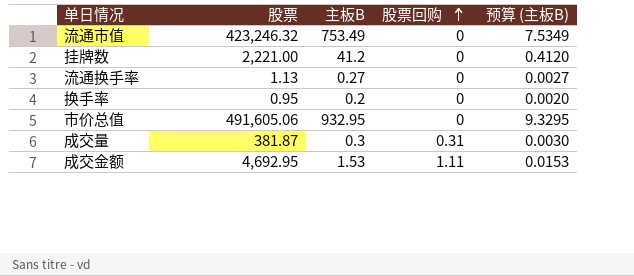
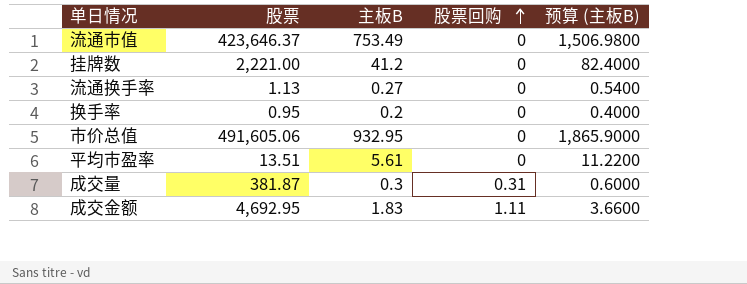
column 预算 (主板B) | formula: [主板B] * 0.01 -> [主板B] * 2
流通市值 | 股票: 423,246.32 -> 423,646.37
row 平均市盈率: none -> 13.51 | 5.61 | 0 | 11.2200
成交金额 | 主板B: 1.53 -> 1.83

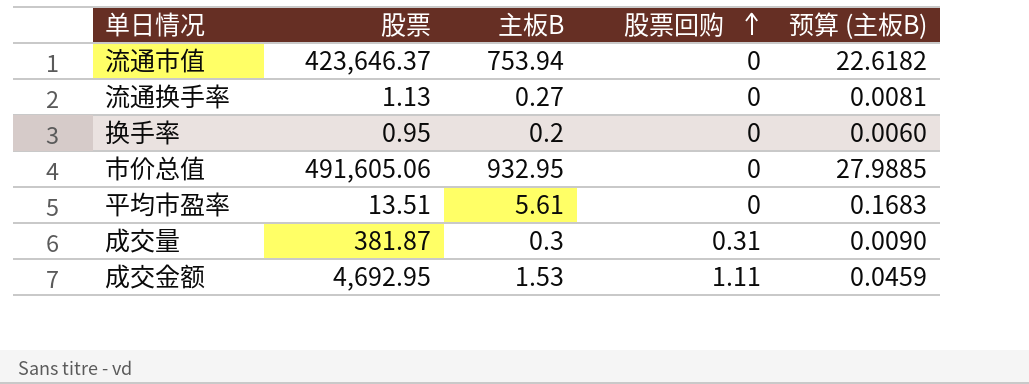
column 预算 (主板B) | formula: [主板B] * 2 -> [主板B] * 0.03
row 挂牌数: 2,221.00 | 41.2 | 0 | 82.4000 -> none
流通市值 | 主板B: 753.49 -> 753.94
成交金额 | 主板B: 1.83 -> 1.53

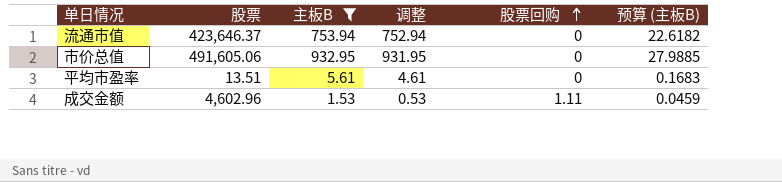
filter: none -> 主板B >= 1.53
column 调整 | formula: none -> [主板B] - 1
成交金额 | 股票: 4,692.95 -> 4,602.96

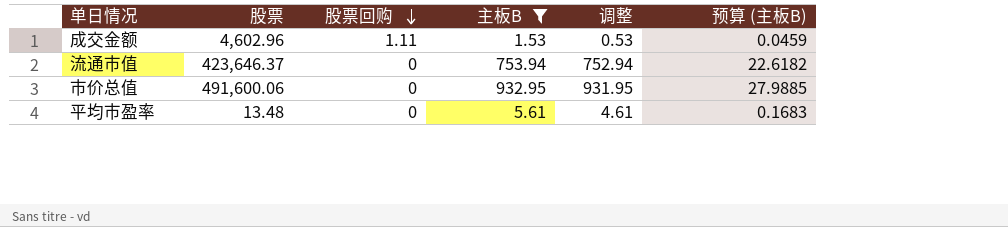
row order: 股票回购 ascending -> 股票回购 descending
column 股票回购 | position: 5 -> 3
市价总值 | 股票: 491,605.06 -> 491,600.06
平均市盈率 | 股票: 13.51 -> 13.48

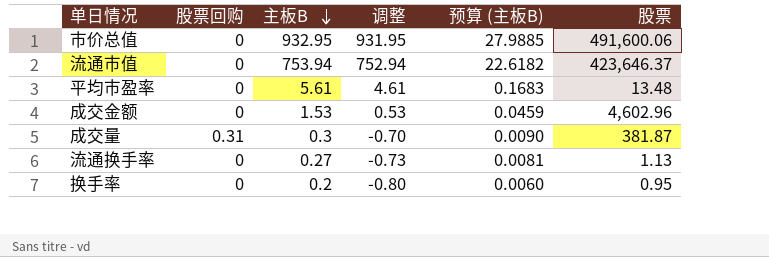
filter: 主板B >= 1.53 -> none
row order: 股票回购 descending -> 主板B descending
column 股票 | position: 2 -> 6
成交金额 | 股票回购: 1.11 -> 0

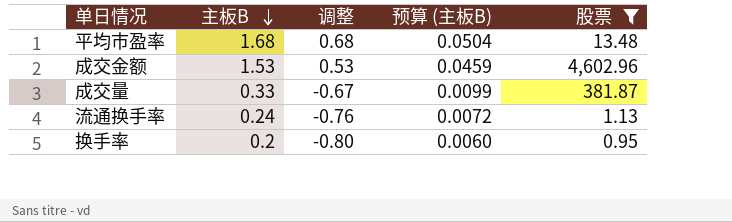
filter: none -> 股票 <= 4,602.96
column 股票回购 | position: 2 -> none
平均市盈率 | 主板B: 5.61 -> 1.68
平均市盈率 | 调整: 4.61 -> 0.68
平均市盈率 | 预算 (主板B): 0.1683 -> 0.0504
成交量 | 主板B: 0.3 -> 0.33
成交量 | 调整: -0.70 -> -0.67
成交量 | 预算 (主板B): 0.0090 -> 0.0099
流通换手率 | 主板B: 0.27 -> 0.24
流通换手率 | 调整: -0.73 -> -0.76
流通换手率 | 预算 (主板B): 0.0081 -> 0.0072

